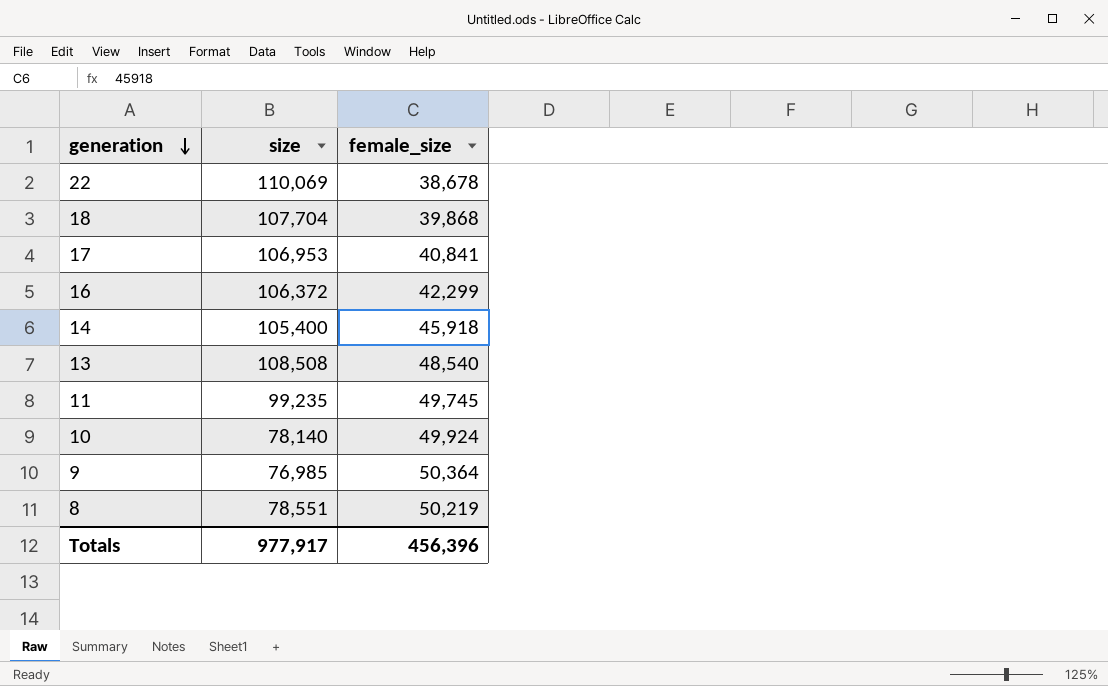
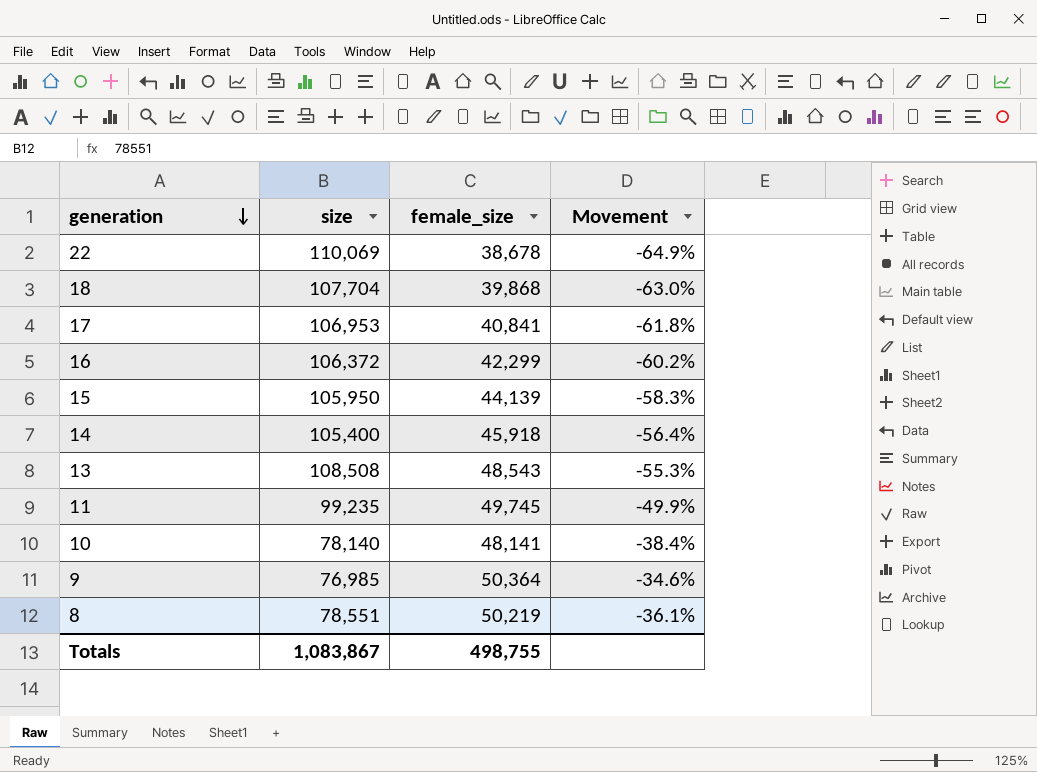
column Movement | formula: none -> ([female_size] - [size]) / [size]
row 15: none -> 105,950 | 44,139 | -58.3%
13 | female_size: 48,540 -> 48,543
10 | female_size: 49,924 -> 48,141
Totals | size: 977,917 -> 1,083,867
Totals | female_size: 456,396 -> 498,755

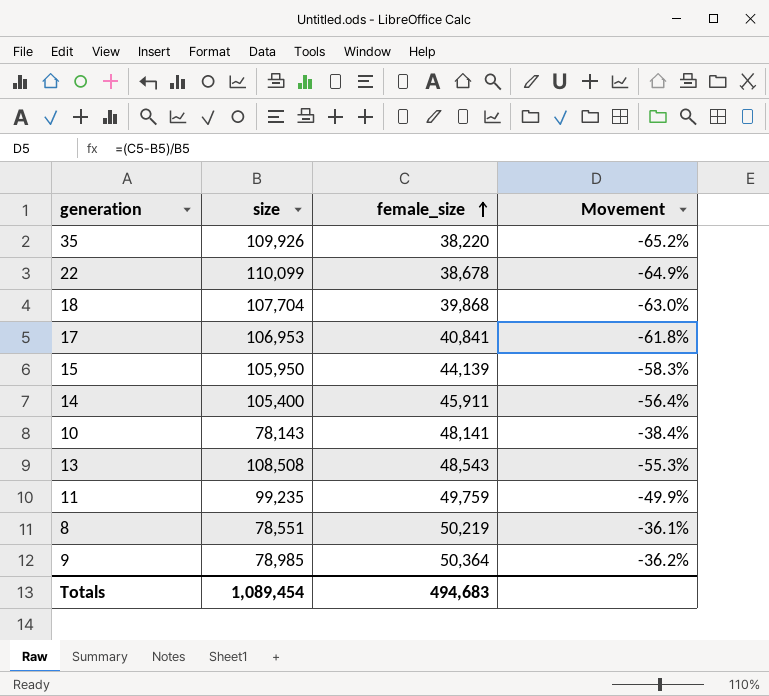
row order: generation descending -> female_size ascending
row 16: 106,372 | 42,299 | -60.2% -> none
row 35: none -> 109,926 | 38,220 | -65.2%
22 | size: 110,069 -> 110,099
14 | female_size: 45,918 -> 45,911
10 | size: 78,140 -> 78,143
11 | female_size: 49,745 -> 49,759
9 | size: 76,985 -> 78,985
9 | Movement: -34.6% -> -36.2%
Totals | size: 1,083,867 -> 1,089,454
Totals | female_size: 498,755 -> 494,683

